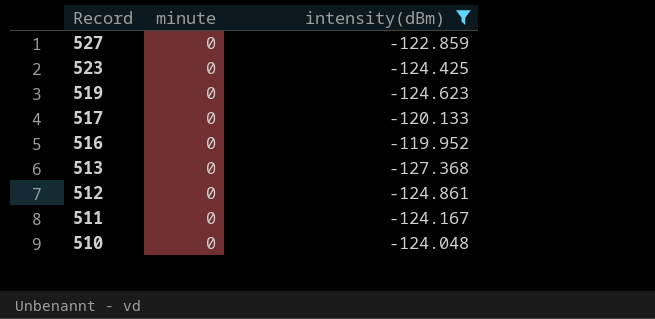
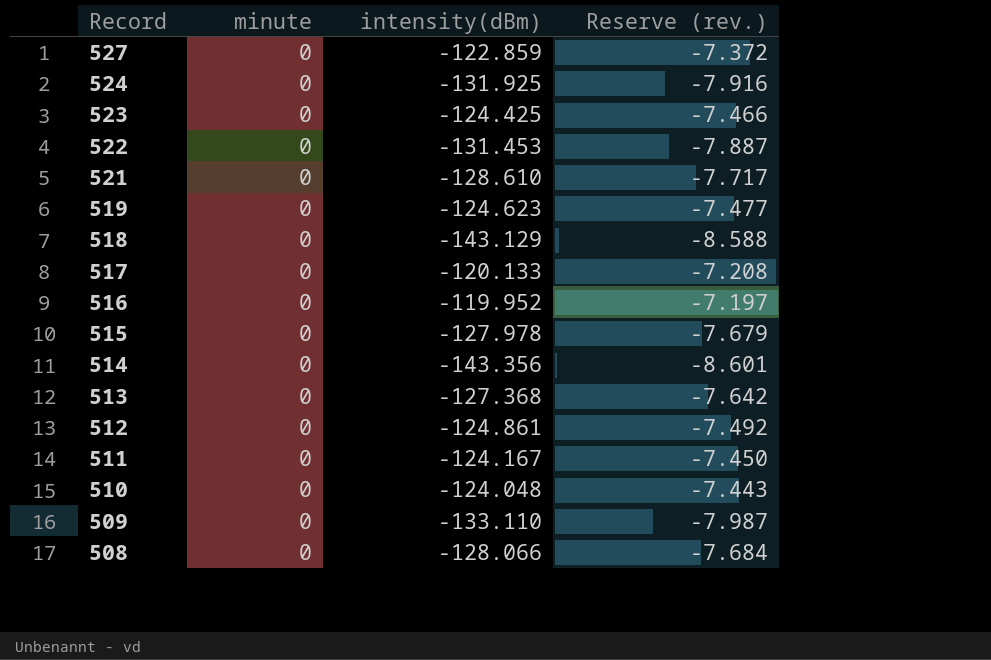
filter: intensity(dBm) >= -127.368 -> none
column Reserve (rev.) | formula: none -> [intensity(dBm)] * 0.06

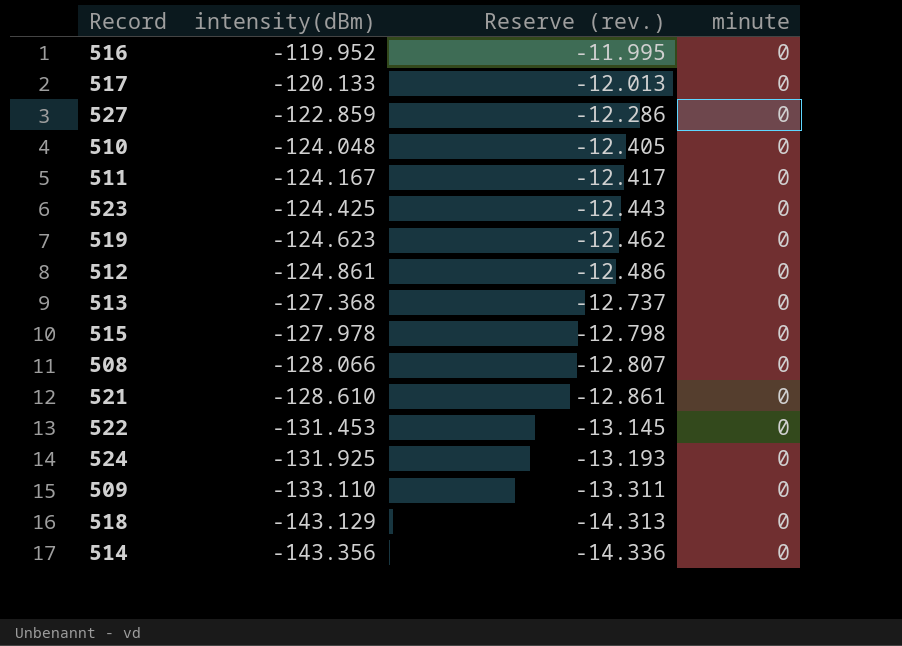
row order: Record descending -> intensity(dBm) descending
column Reserve (rev.) | formula: [intensity(dBm)] * 0.06 -> [intensity(dBm)] * 0.1
column minute | position: 2 -> 4

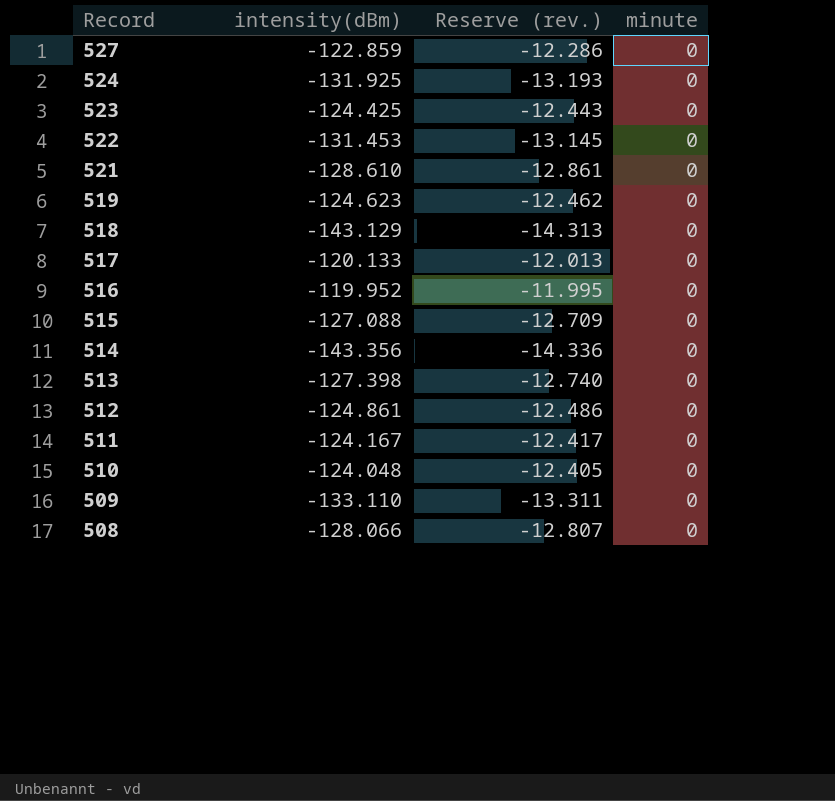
row order: intensity(dBm) descending -> Record descending
515 | intensity(dBm): -127.978 -> -127.088
515 | Reserve (rev.): -12.798 -> -12.709
513 | intensity(dBm): -127.368 -> -127.398
513 | Reserve (rev.): -12.737 -> -12.740

